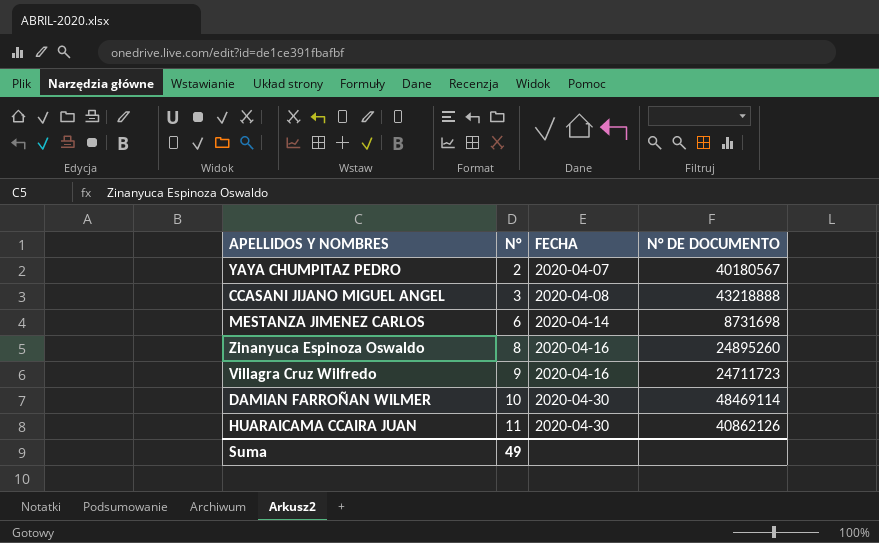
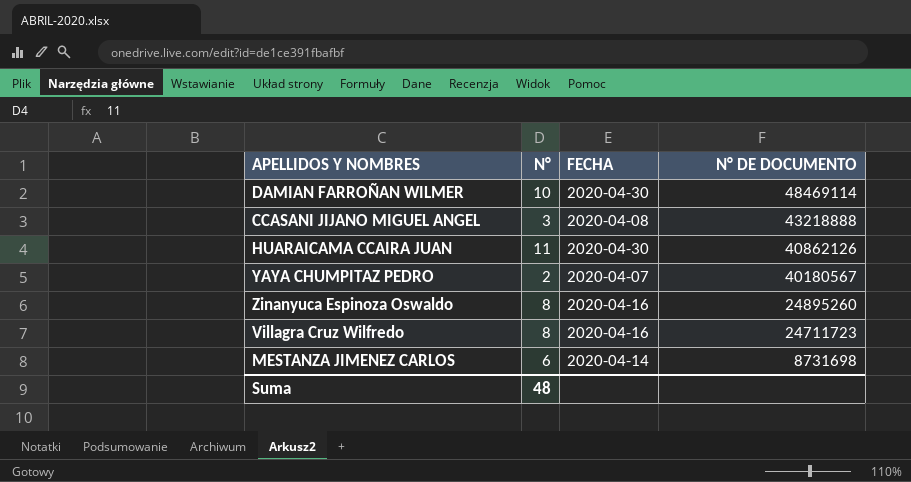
row order: N° ascending -> N° DE DOCUMENTO descending
Villagra Cruz Wilfredo | N°: 9 -> 8
Suma | N°: 49 -> 48

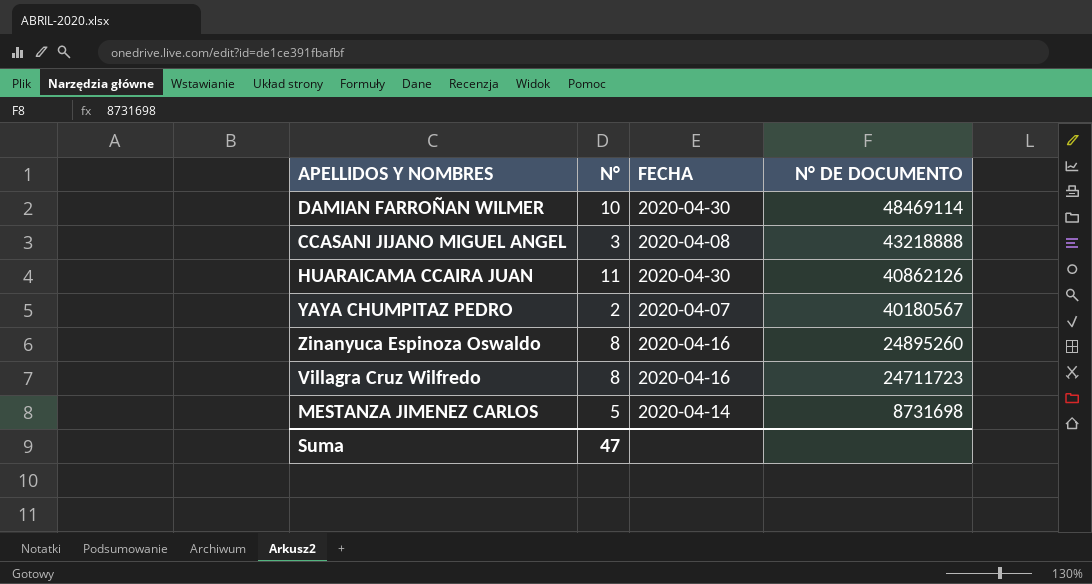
MESTANZA JIMENEZ CARLOS | N°: 6 -> 5
Suma | N°: 48 -> 47

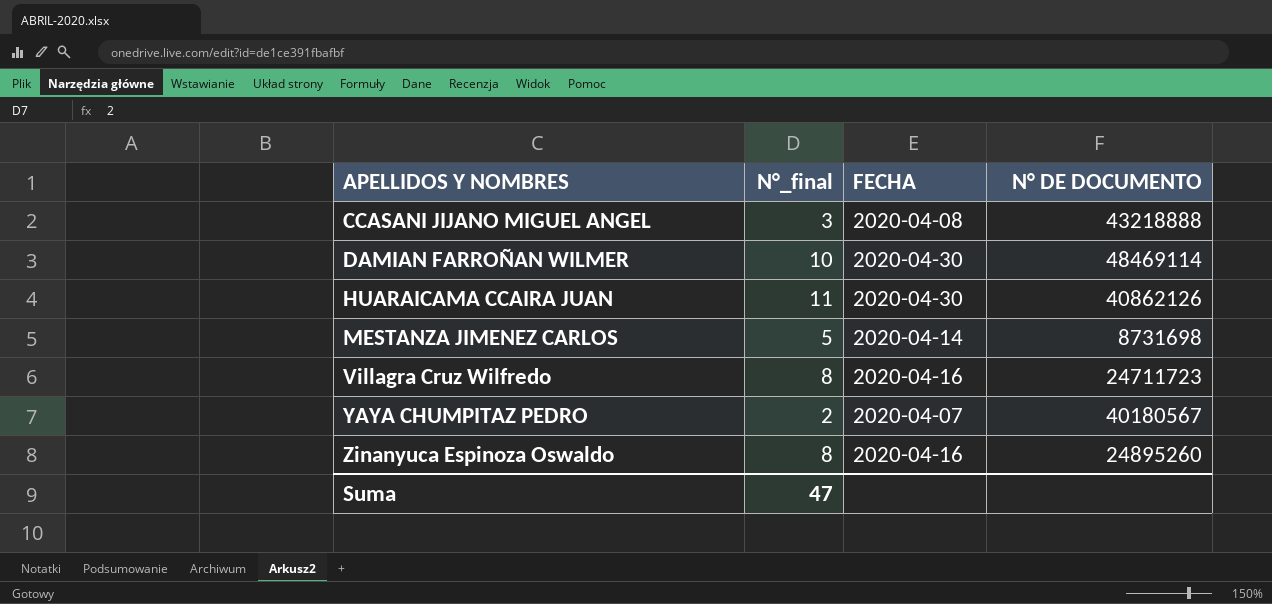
row order: N° DE DOCUMENTO descending -> APELLIDOS Y NOMBRES ascending
column name: N° -> N°_final

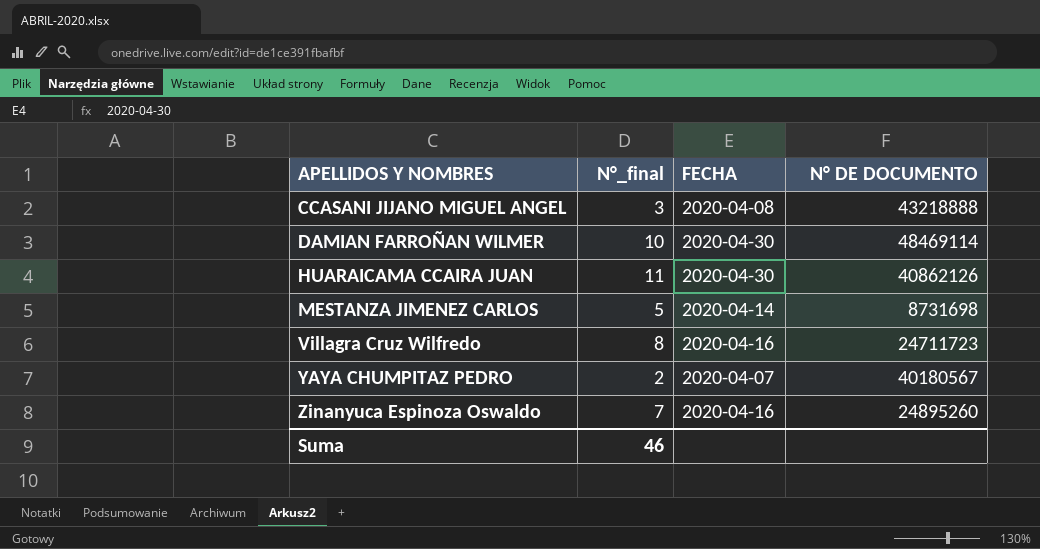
Zinanyuca Espinoza Oswaldo | N°_final: 8 -> 7
Suma | N°_final: 47 -> 46

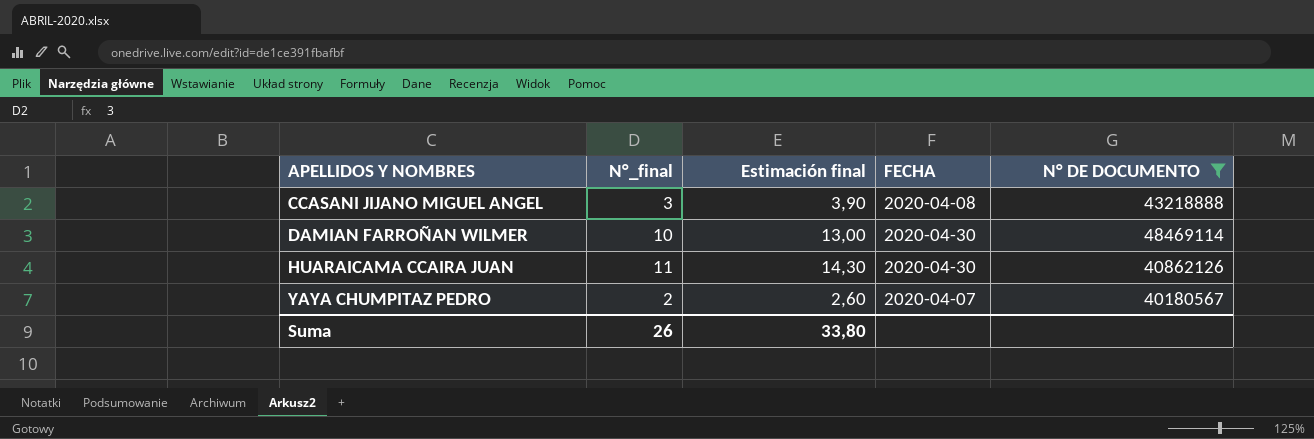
filter: none -> N° DE DOCUMENTO >= 40180567
column Estimación final | formula: none -> [N°_final] * 1,3
Suma | N°_final: 46 -> 26

